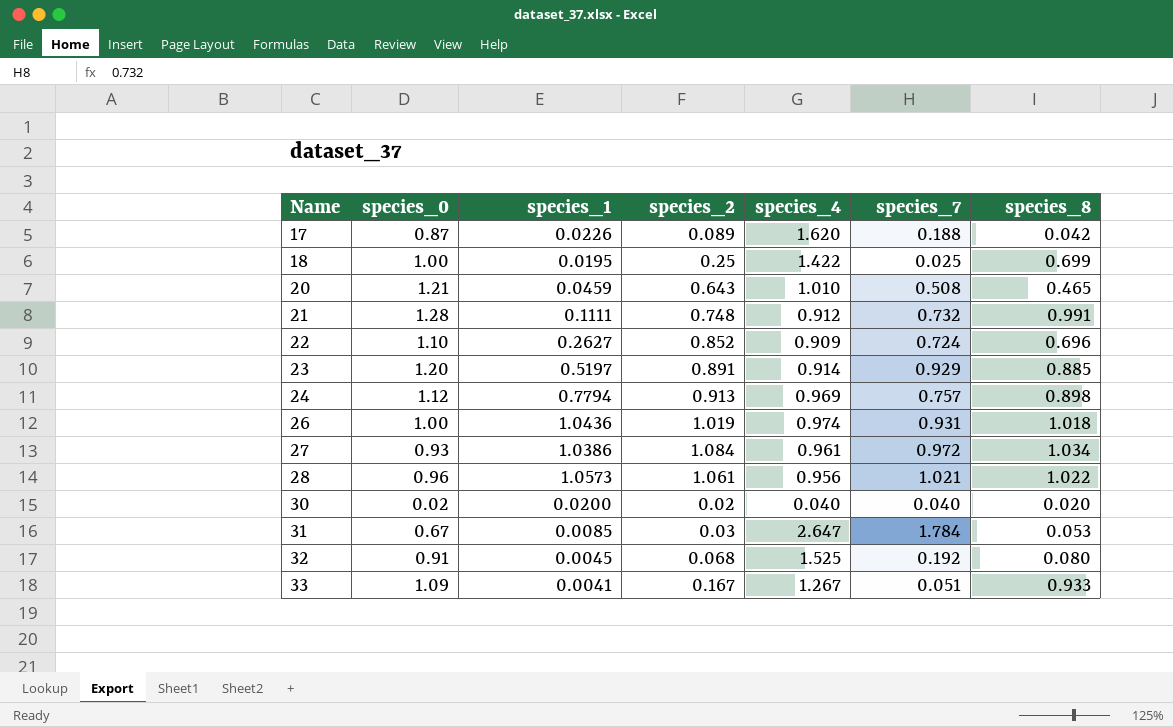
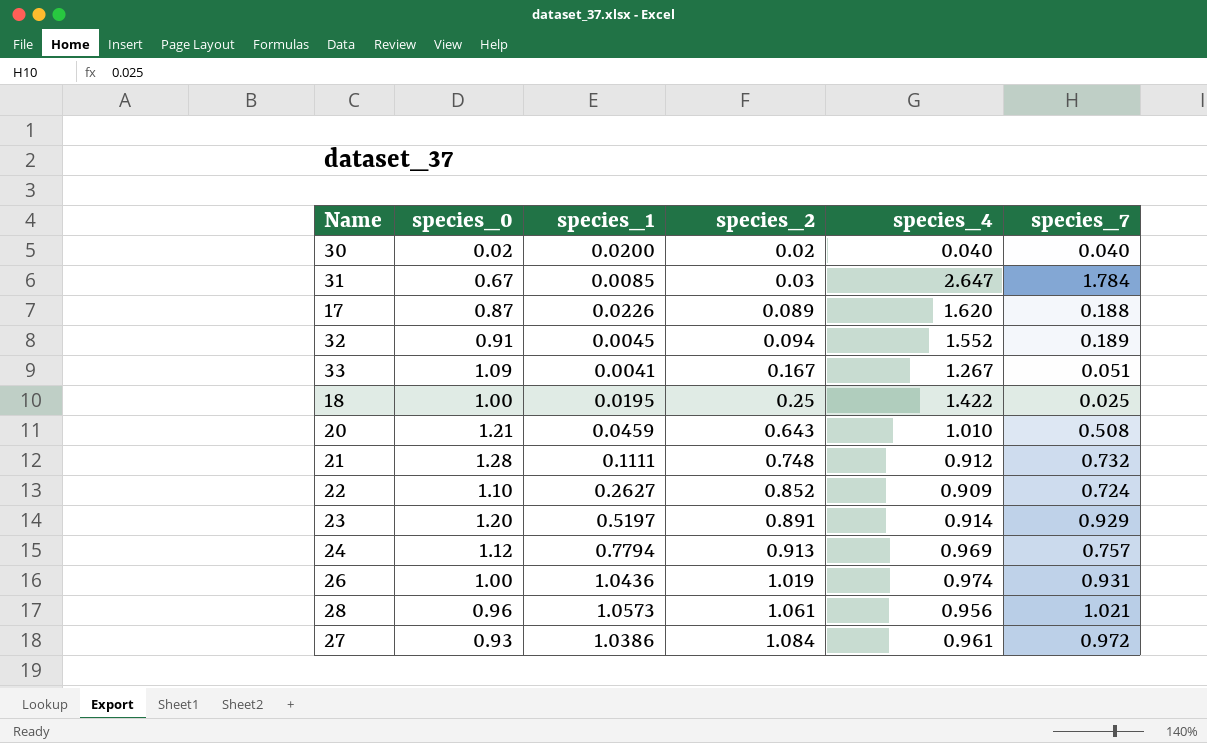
row order: Name ascending -> species_2 ascending
column species_8 | position: 7 -> none
32 | species_2: 0.068 -> 0.094
32 | species_4: 1.525 -> 1.552
32 | species_7: 0.192 -> 0.189

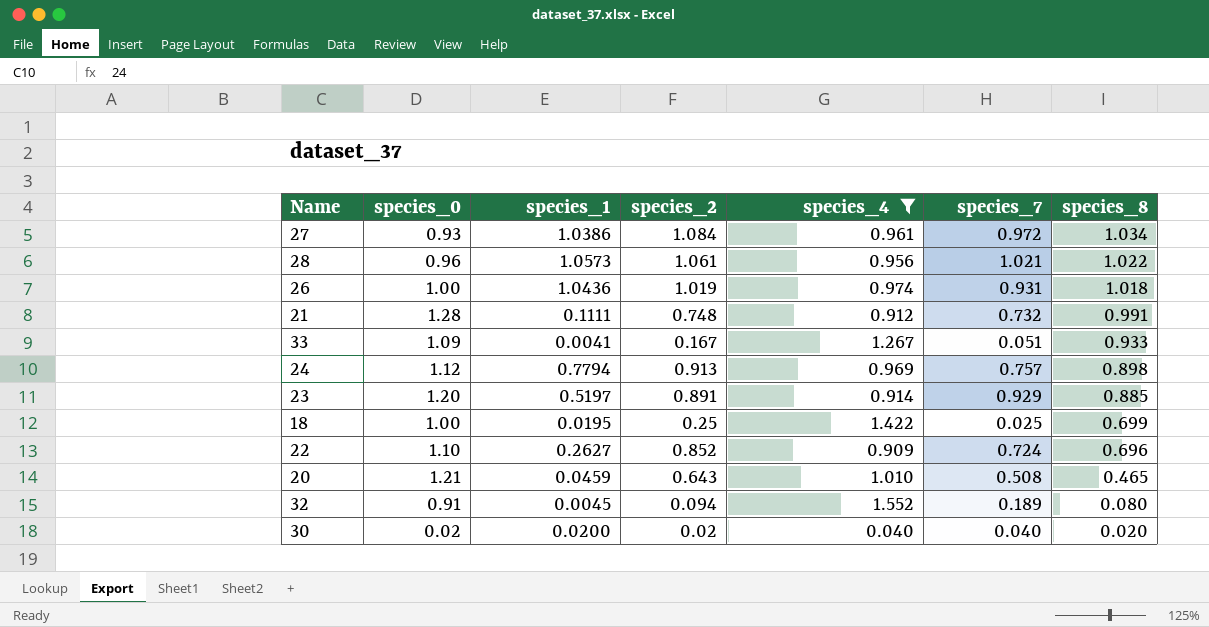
filter: none -> species_4 <= 1.552
row order: species_2 ascending -> species_8 descending
column species_8 | position: none -> 7

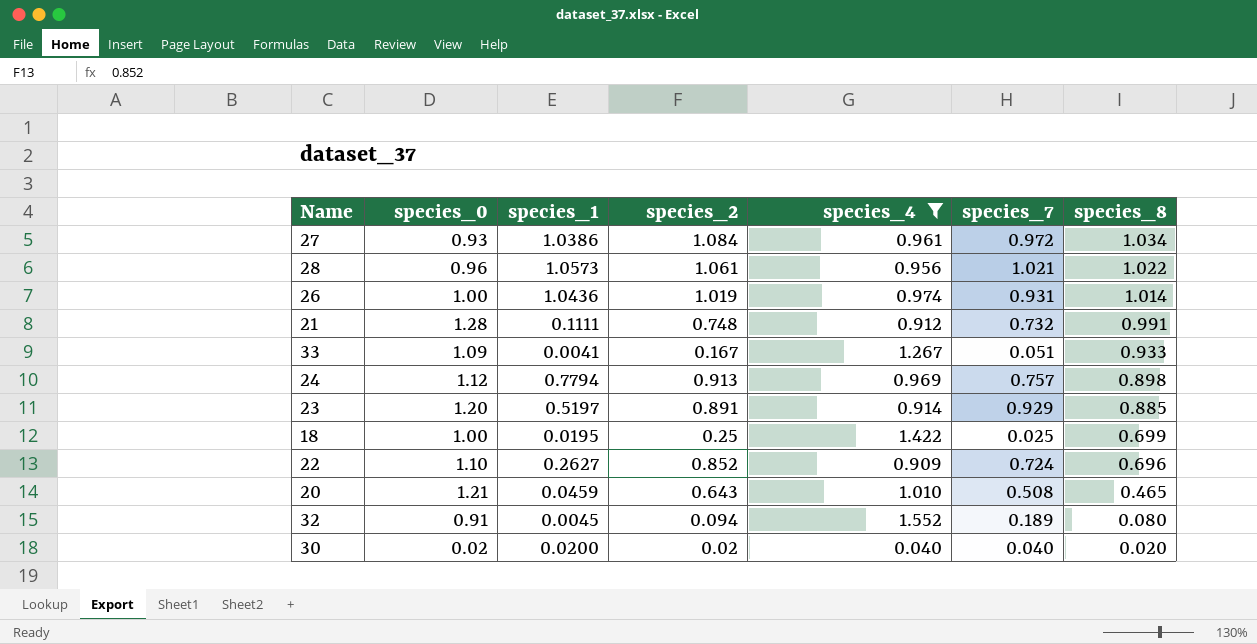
26 | species_8: 1.018 -> 1.014

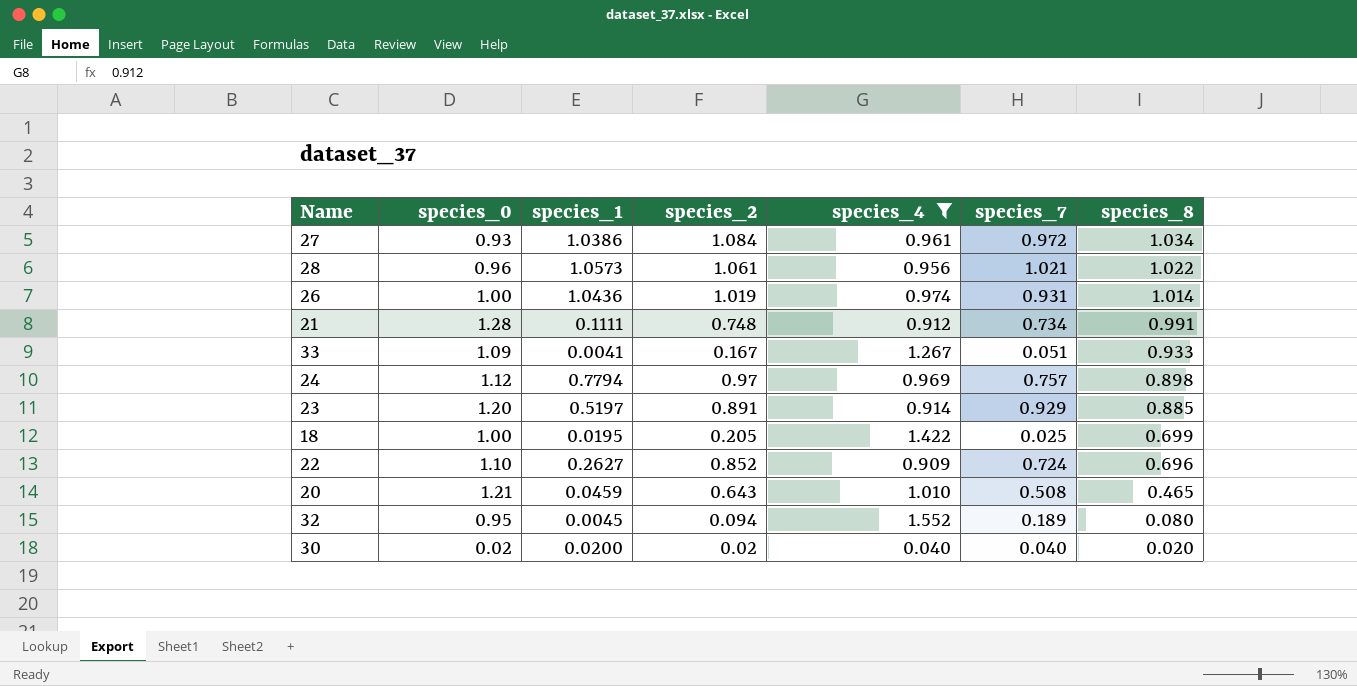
21 | species_7: 0.732 -> 0.734
24 | species_2: 0.913 -> 0.97
18 | species_2: 0.25 -> 0.205
32 | species_0: 0.91 -> 0.95

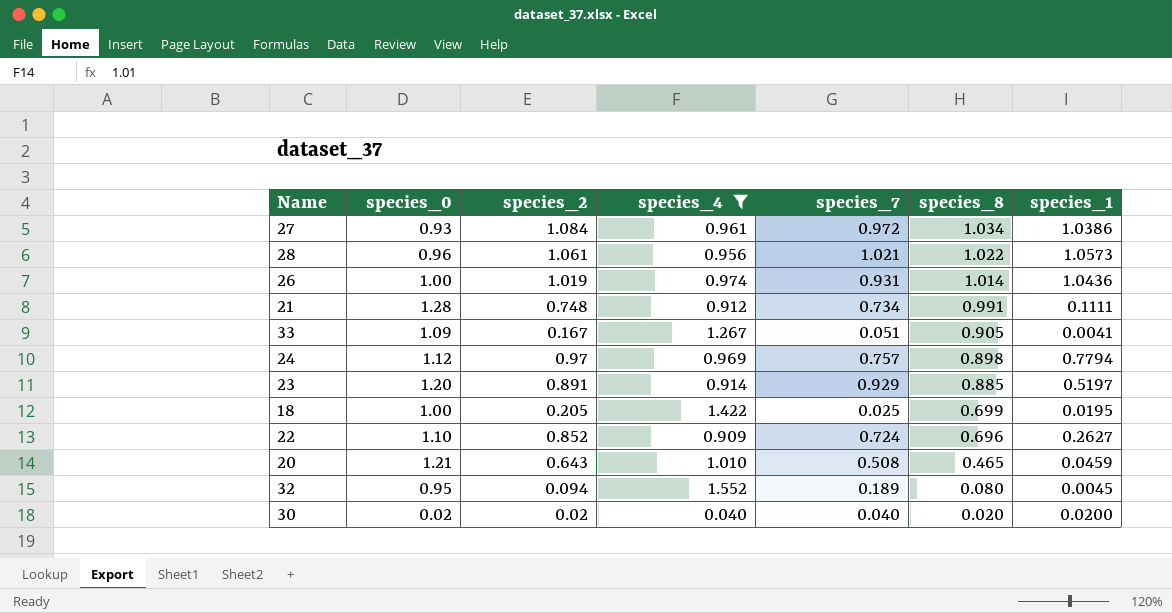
column species_1 | position: 3 -> 7
33 | species_8: 0.933 -> 0.905

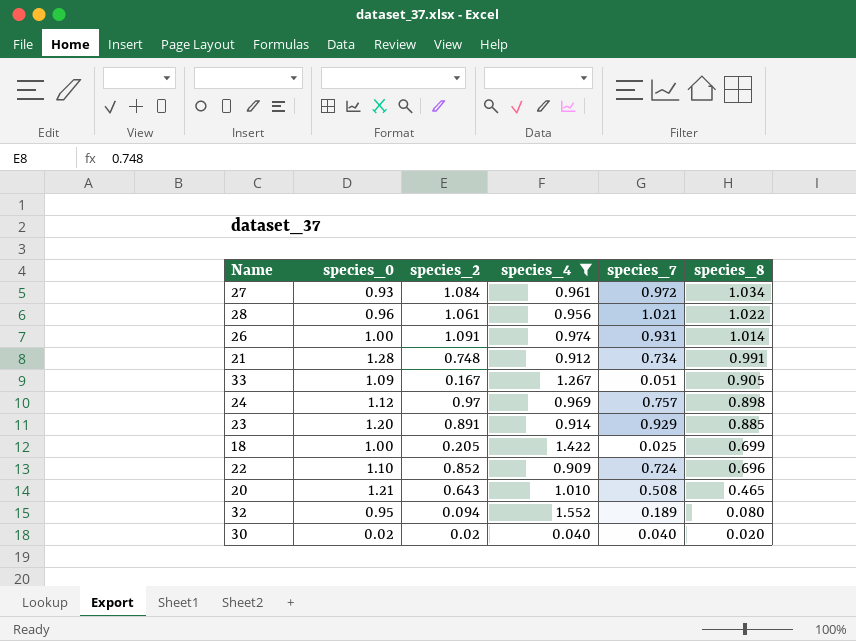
column species_1 | position: 7 -> none
26 | species_2: 1.019 -> 1.091

